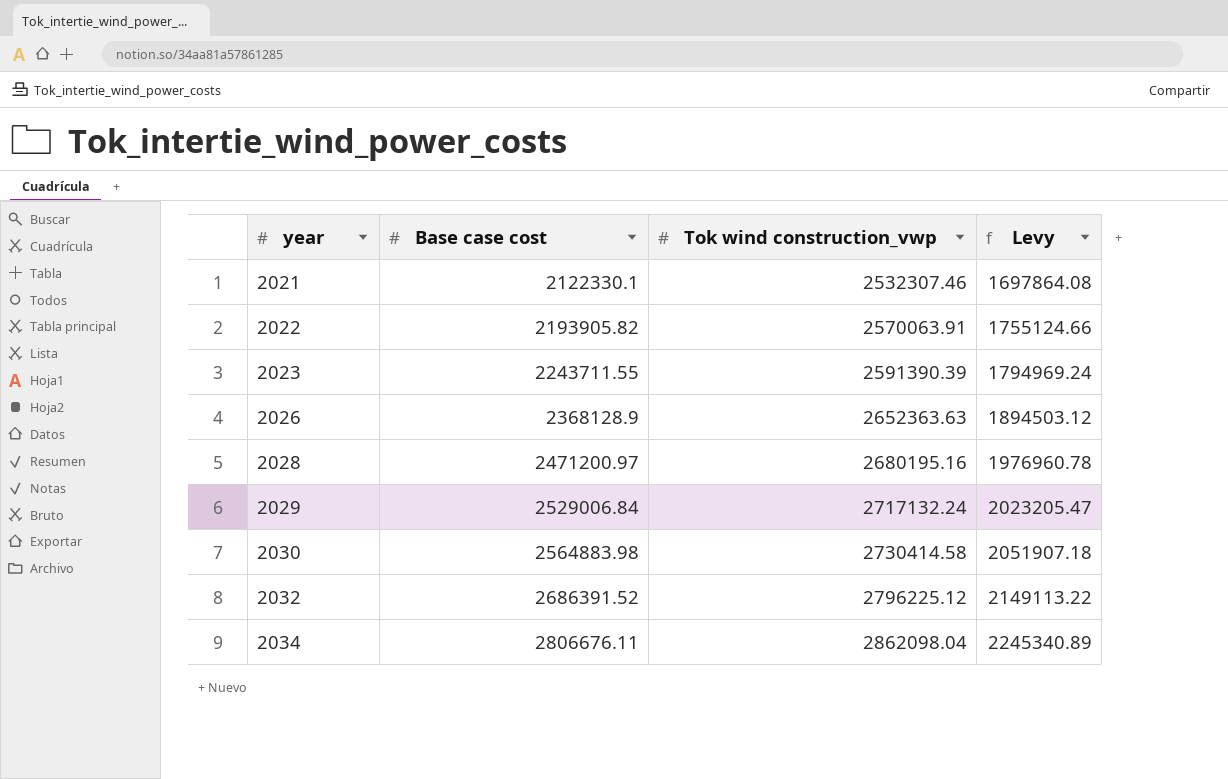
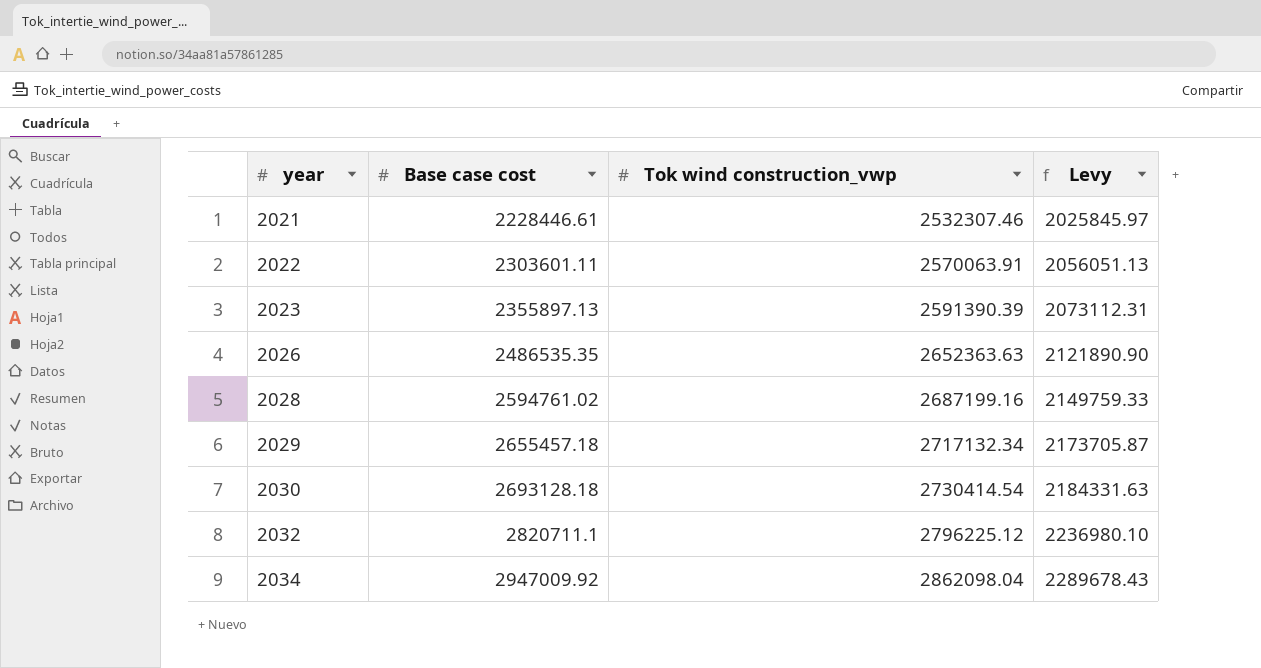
column Levy | formula: [Base case cost] * 0.8 -> [Tok wind construction_vwp] * 0.8
2021 | Base case cost: 2122330.1 -> 2228446.61
2022 | Base case cost: 2193905.82 -> 2303601.11
2023 | Base case cost: 2243711.55 -> 2355897.13
2026 | Base case cost: 2368128.9 -> 2486535.35
2028 | Base case cost: 2471200.97 -> 2594761.02
2028 | Tok wind construction_vwp: 2680195.16 -> 2687199.16
2029 | Base case cost: 2529006.84 -> 2655457.18
2029 | Tok wind construction_vwp: 2717132.24 -> 2717132.34
2030 | Base case cost: 2564883.98 -> 2693128.18
2030 | Tok wind construction_vwp: 2730414.58 -> 2730414.54
2032 | Base case cost: 2686391.52 -> 2820711.1
2034 | Base case cost: 2806676.11 -> 2947009.92

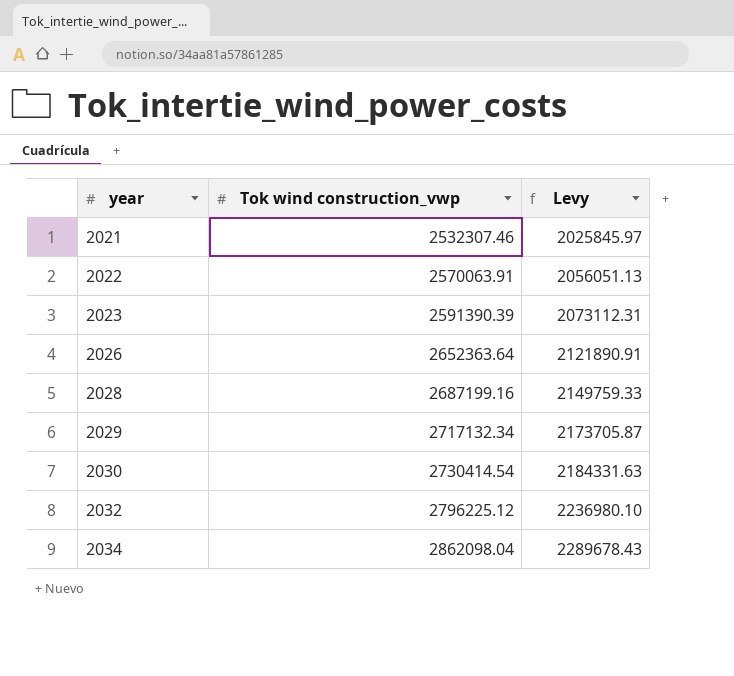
column Base case cost | position: 2 -> none
2026 | Tok wind construction_vwp: 2652363.63 -> 2652363.64
2026 | Levy: 2121890.90 -> 2121890.91

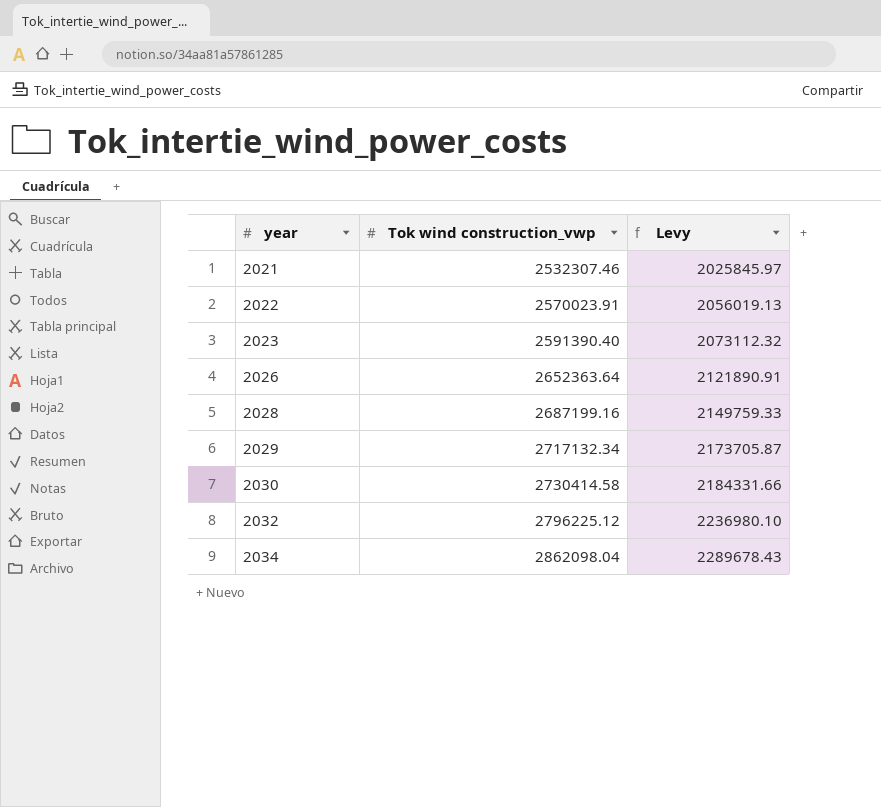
2022 | Tok wind construction_vwp: 2570063.91 -> 2570023.91
2022 | Levy: 2056051.13 -> 2056019.13
2023 | Tok wind construction_vwp: 2591390.39 -> 2591390.40
2023 | Levy: 2073112.31 -> 2073112.32
2030 | Tok wind construction_vwp: 2730414.54 -> 2730414.58
2030 | Levy: 2184331.63 -> 2184331.66

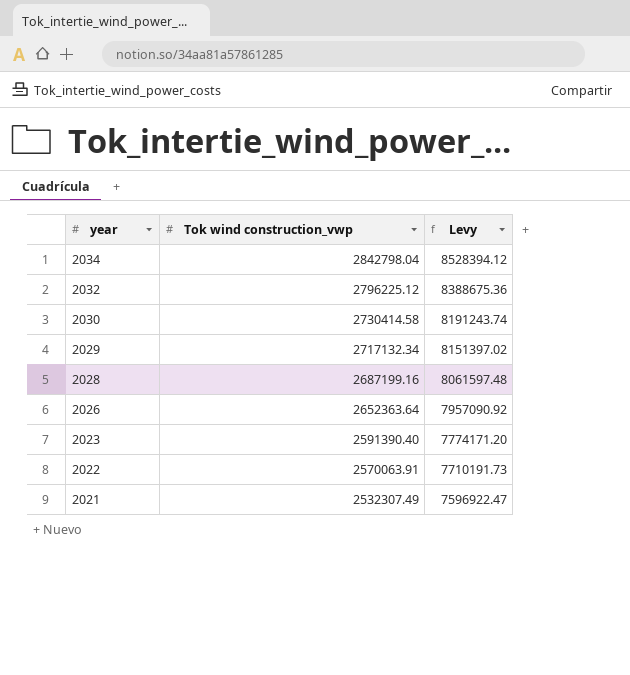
row order: year ascending -> year descending
column Levy | formula: [Tok wind construction_vwp] * 0.8 -> [Tok wind construction_vwp] * 3
2034 | Tok wind construction_vwp: 2862098.04 -> 2842798.04
2022 | Tok wind construction_vwp: 2570023.91 -> 2570063.91
2021 | Tok wind construction_vwp: 2532307.46 -> 2532307.49

